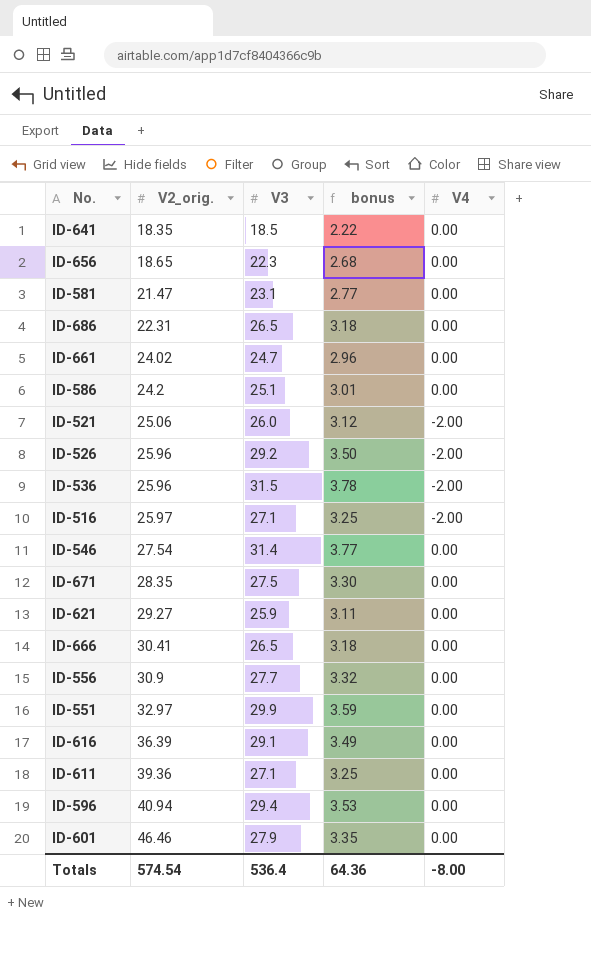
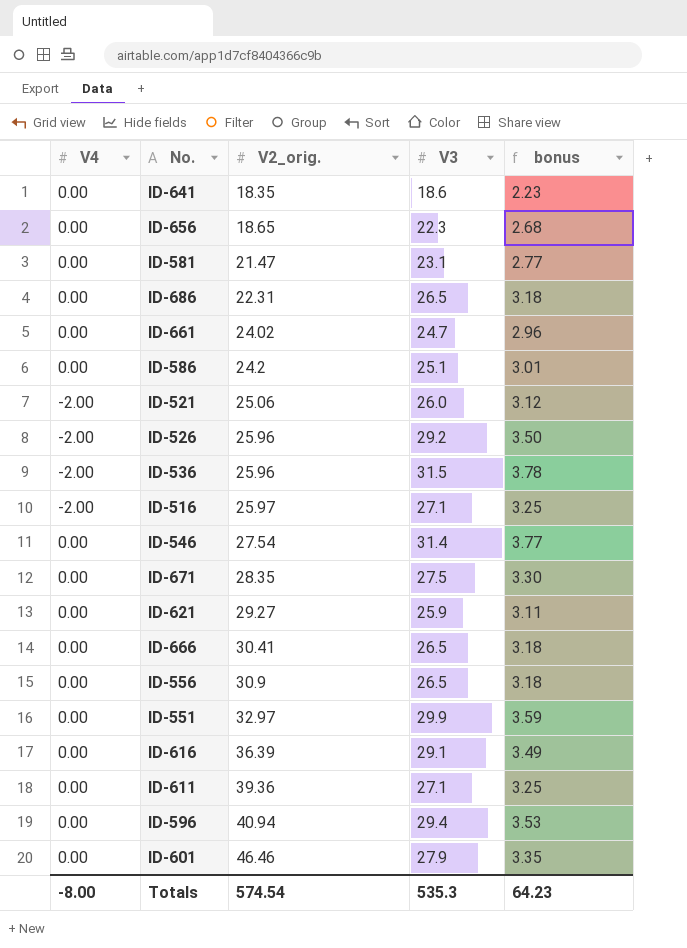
column V4 | position: 5 -> 1
ID-641 | V3: 18.5 -> 18.6
ID-641 | bonus: 2.22 -> 2.23
ID-556 | V3: 27.7 -> 26.5
ID-556 | bonus: 3.32 -> 3.18
Totals | V3: 536.4 -> 535.3
Totals | bonus: 64.36 -> 64.23

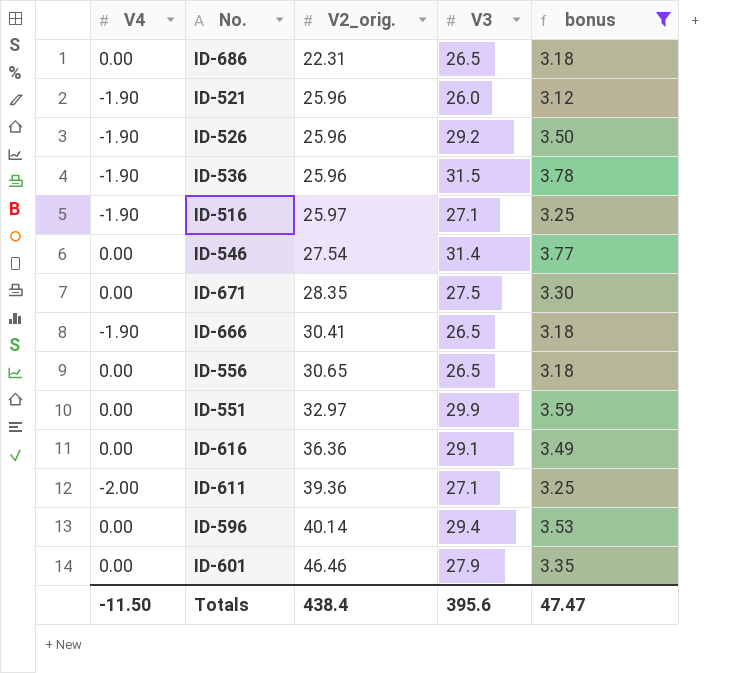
filter: none -> bonus >= 3.12
ID-521 | V4: -2.00 -> -1.90
ID-521 | V2_orig.: 25.06 -> 25.96
ID-526 | V4: -2.00 -> -1.90
ID-536 | V4: -2.00 -> -1.90
ID-516 | V4: -2.00 -> -1.90
ID-666 | V4: 0.00 -> -1.90
ID-556 | V2_orig.: 30.9 -> 30.65
ID-616 | V2_orig.: 36.39 -> 36.36
ID-611 | V4: 0.00 -> -2.00
ID-596 | V2_orig.: 40.94 -> 40.14
Totals | V4: -8.00 -> -11.50
Totals | V2_orig.: 574.54 -> 438.4
Totals | V3: 535.3 -> 395.6
Totals | bonus: 64.23 -> 47.47

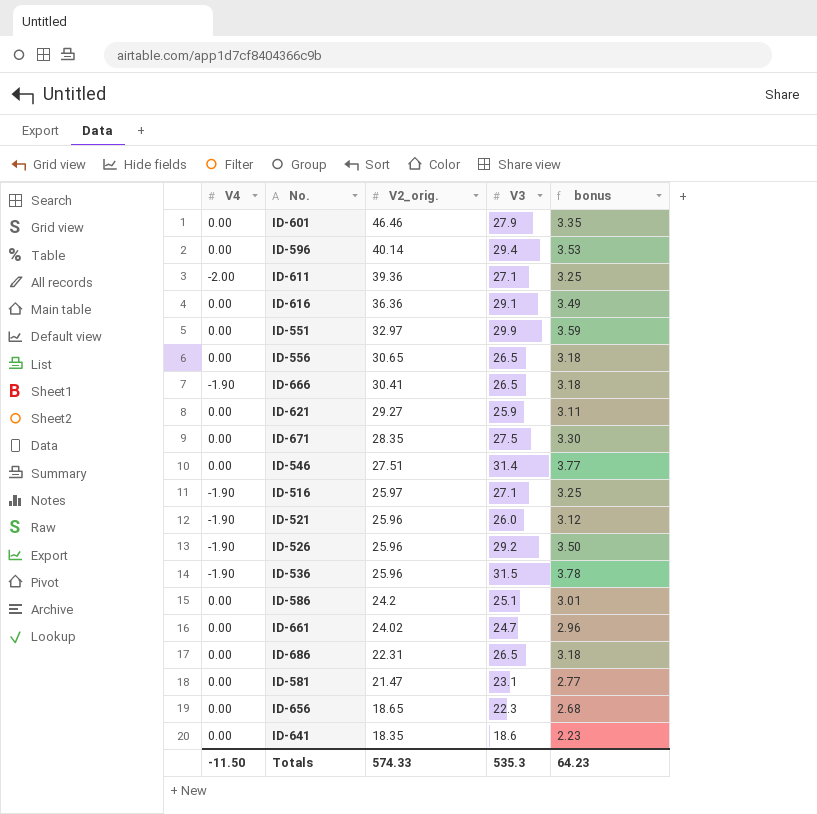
filter: bonus >= 3.12 -> none
row order: V2_orig. ascending -> V2_orig. descending
ID-546 | V2_orig.: 27.54 -> 27.51
Totals | V2_orig.: 438.4 -> 574.33
Totals | V3: 395.6 -> 535.3
Totals | bonus: 47.47 -> 64.23

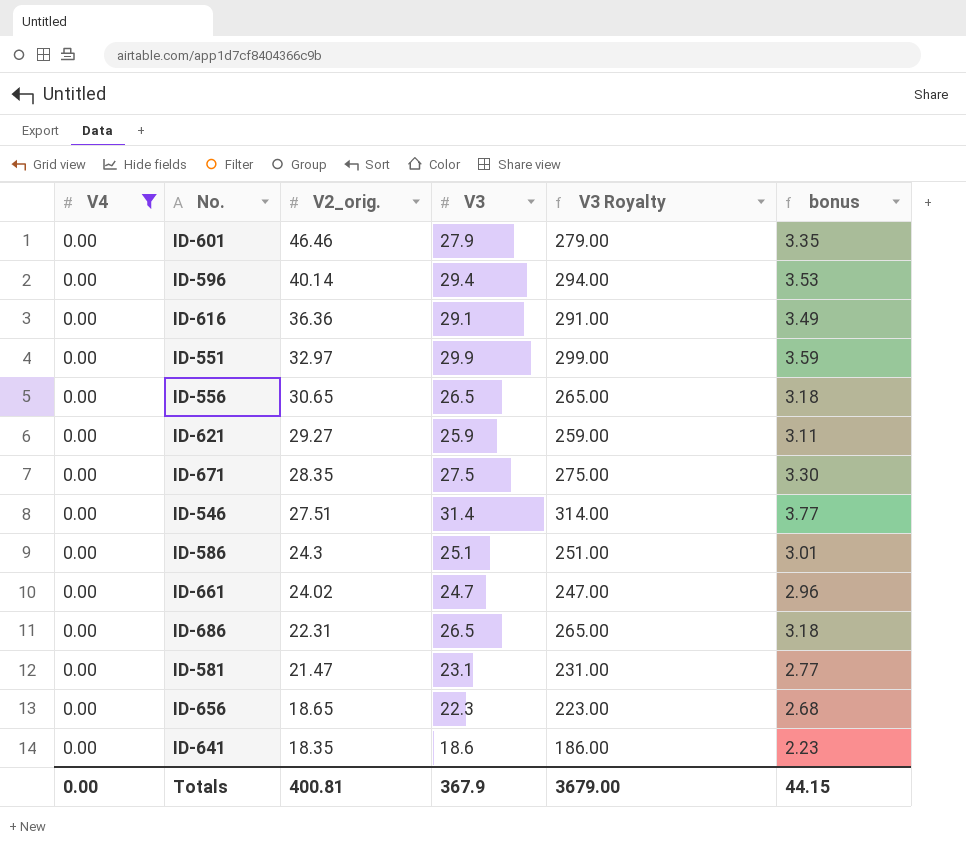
filter: none -> V4 = 0.00
column V3 Royalty | formula: none -> [V3] * 10
ID-586 | V2_orig.: 24.2 -> 24.3
Totals | V4: -11.50 -> 0.00
Totals | V2_orig.: 574.33 -> 400.81
Totals | V3: 535.3 -> 367.9
Totals | bonus: 64.23 -> 44.15

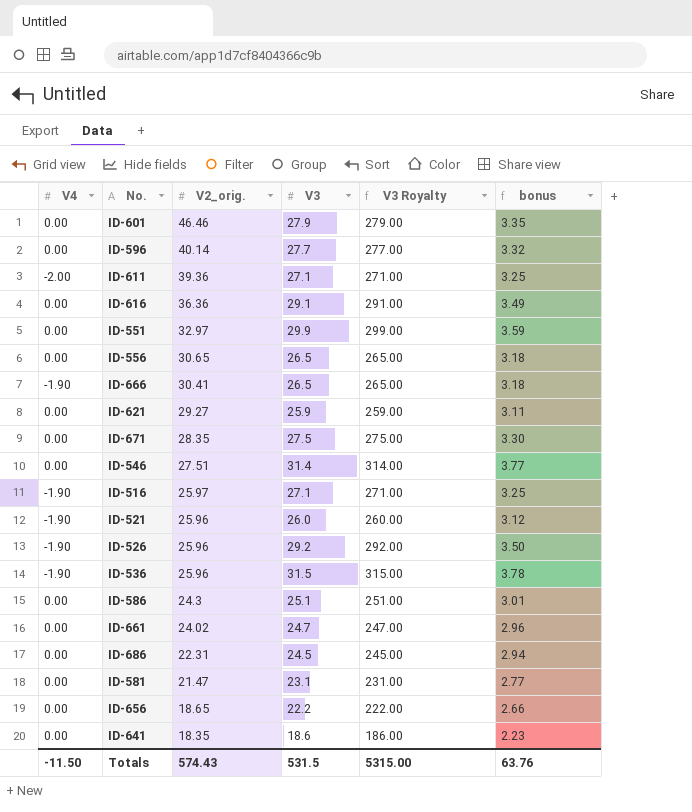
filter: V4 = 0.00 -> none
ID-596 | V3: 29.4 -> 27.7
ID-596 | V3 Royalty: 294.00 -> 277.00
ID-596 | bonus: 3.53 -> 3.32
ID-686 | V3: 26.5 -> 24.5
ID-686 | V3 Royalty: 265.00 -> 245.00
ID-686 | bonus: 3.18 -> 2.94
ID-656 | V3: 22.3 -> 22.2
ID-656 | V3 Royalty: 223.00 -> 222.00
ID-656 | bonus: 2.68 -> 2.66
Totals | V4: 0.00 -> -11.50
Totals | V2_orig.: 400.81 -> 574.43
Totals | V3: 367.9 -> 531.5
Totals | V3 Royalty: 3679.00 -> 5315.00
Totals | bonus: 44.15 -> 63.76

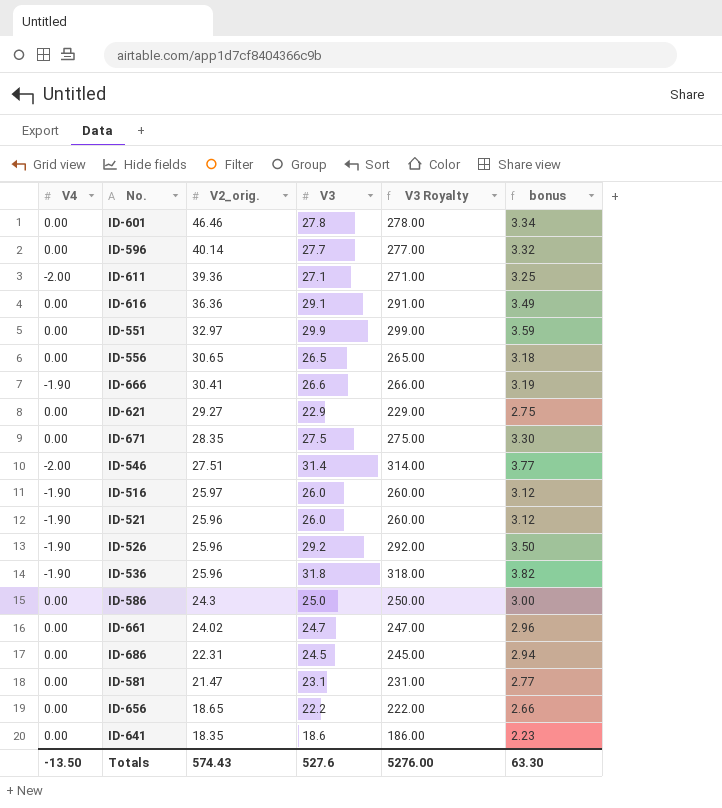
ID-601 | V3: 27.9 -> 27.8
ID-601 | V3 Royalty: 279.00 -> 278.00
ID-601 | bonus: 3.35 -> 3.34
ID-666 | V3: 26.5 -> 26.6
ID-666 | V3 Royalty: 265.00 -> 266.00
ID-666 | bonus: 3.18 -> 3.19
ID-621 | V3: 25.9 -> 22.9
ID-621 | V3 Royalty: 259.00 -> 229.00
ID-621 | bonus: 3.11 -> 2.75
ID-546 | V4: 0.00 -> -2.00
ID-516 | V3: 27.1 -> 26.0
ID-516 | V3 Royalty: 271.00 -> 260.00
ID-516 | bonus: 3.25 -> 3.12
ID-536 | V3: 31.5 -> 31.8
ID-536 | V3 Royalty: 315.00 -> 318.00
ID-536 | bonus: 3.78 -> 3.82
ID-586 | V3: 25.1 -> 25.0
ID-586 | V3 Royalty: 251.00 -> 250.00
ID-586 | bonus: 3.01 -> 3.00
Totals | V4: -11.50 -> -13.50
Totals | V3: 531.5 -> 527.6
Totals | V3 Royalty: 5315.00 -> 5276.00
Totals | bonus: 63.76 -> 63.30

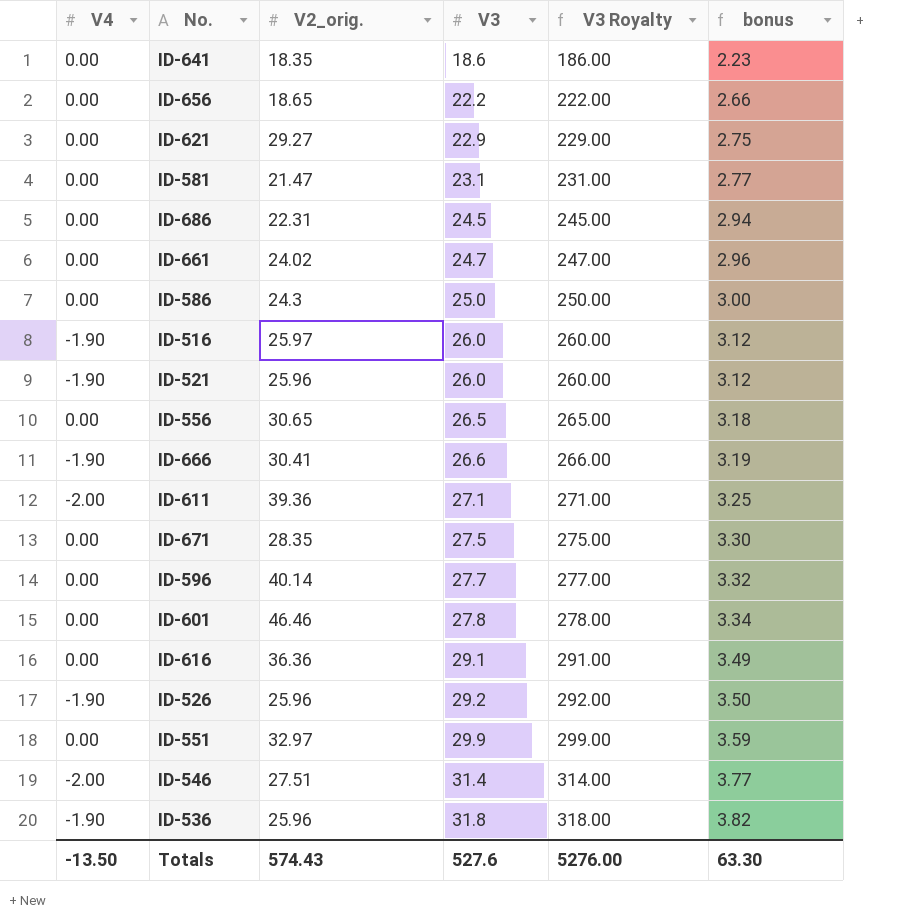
row order: V2_orig. descending -> V3 ascending

